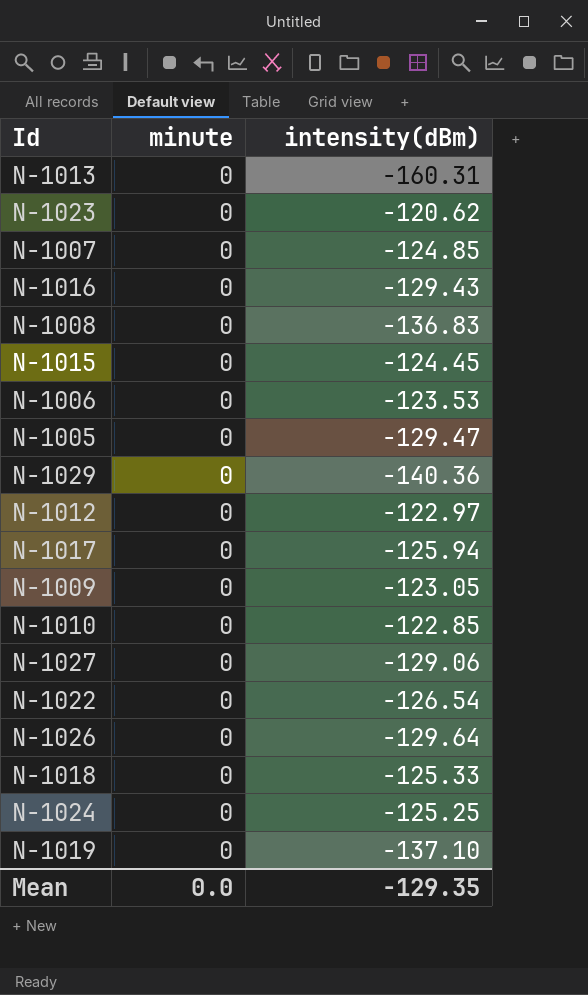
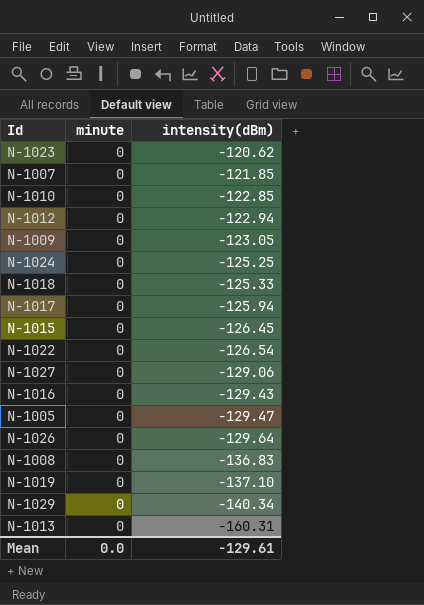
row order: none -> intensity(dBm) descending
row N-1006: 0 | -123.53 -> none
N-1007 | intensity(dBm): -124.85 -> -121.85
N-1012 | intensity(dBm): -122.97 -> -122.94
N-1015 | intensity(dBm): -124.45 -> -126.45
N-1029 | intensity(dBm): -140.36 -> -140.34
Mean | intensity(dBm): -129.35 -> -129.61

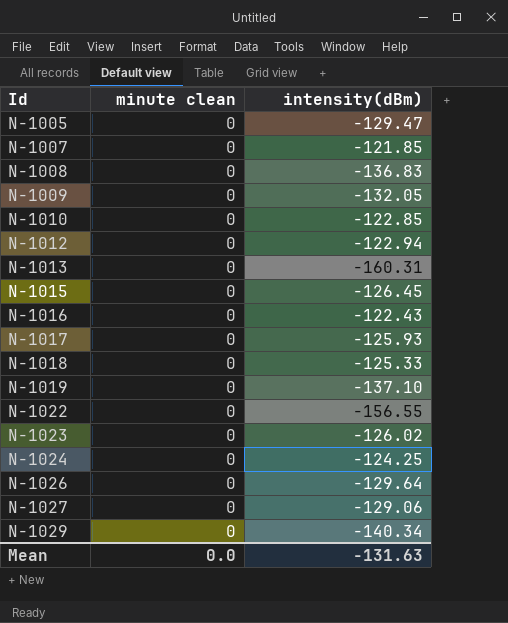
row order: intensity(dBm) descending -> Id ascending
column name: minute -> minute clean
N-1009 | intensity(dBm): -123.05 -> -132.05
N-1016 | intensity(dBm): -129.43 -> -122.43
N-1017 | intensity(dBm): -125.94 -> -125.93
N-1022 | intensity(dBm): -126.54 -> -156.55
N-1023 | intensity(dBm): -120.62 -> -126.02
N-1024 | intensity(dBm): -125.25 -> -124.25
Mean | intensity(dBm): -129.61 -> -131.63

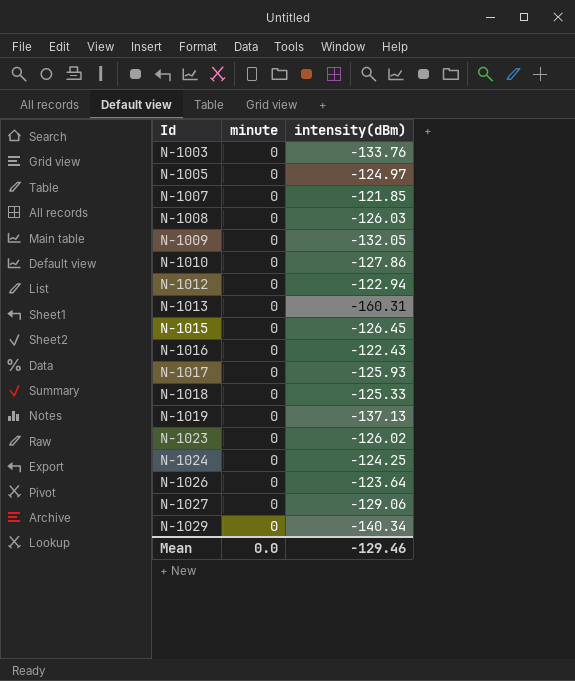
column name: minute clean -> minute
row N-1022: 0 | -156.55 -> none
row N-1003: none -> 0 | -133.76
N-1005 | intensity(dBm): -129.47 -> -124.97
N-1008 | intensity(dBm): -136.83 -> -126.03
N-1010 | intensity(dBm): -122.85 -> -127.86
N-1019 | intensity(dBm): -137.10 -> -137.13
N-1026 | intensity(dBm): -129.64 -> -123.64
Mean | intensity(dBm): -131.63 -> -129.46

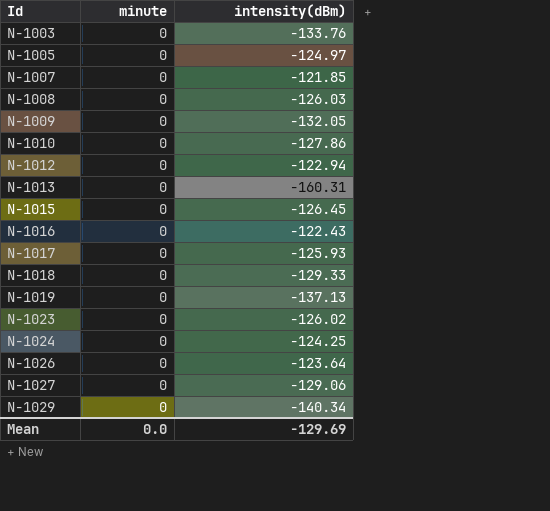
N-1018 | intensity(dBm): -125.33 -> -129.33
Mean | intensity(dBm): -129.46 -> -129.69

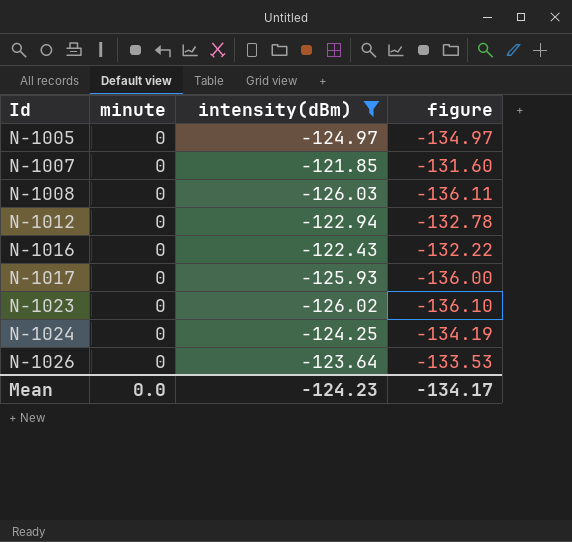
filter: none -> intensity(dBm) >= -126.03
column figure | formula: none -> [intensity(dBm)] * 1.08
Mean | intensity(dBm): -129.69 -> -124.23

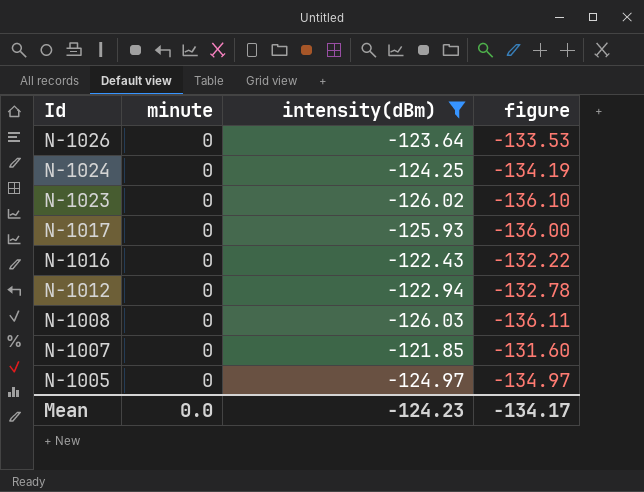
row order: Id ascending -> Id descending

